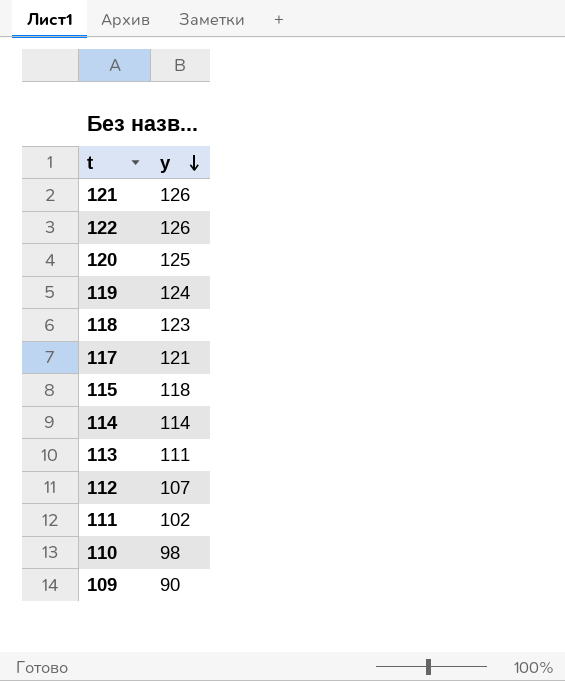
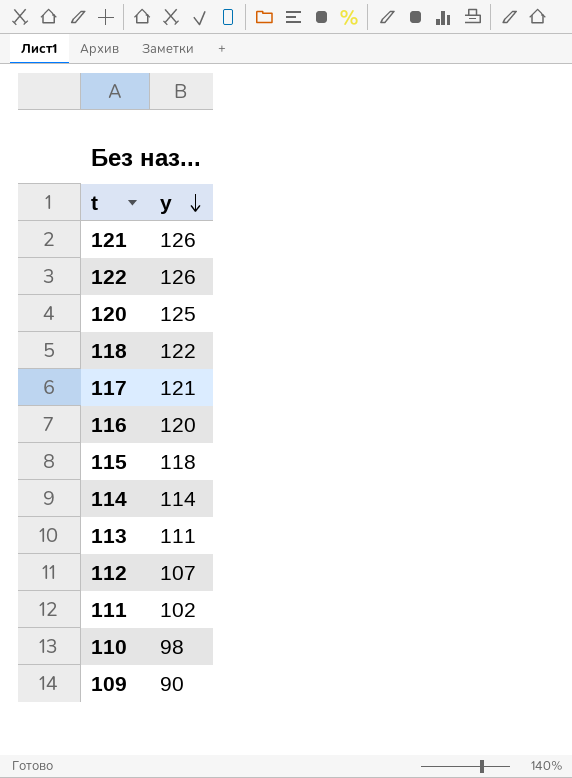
row 119: 124 -> none
118 | y: 123 -> 122
row 116: none -> 120

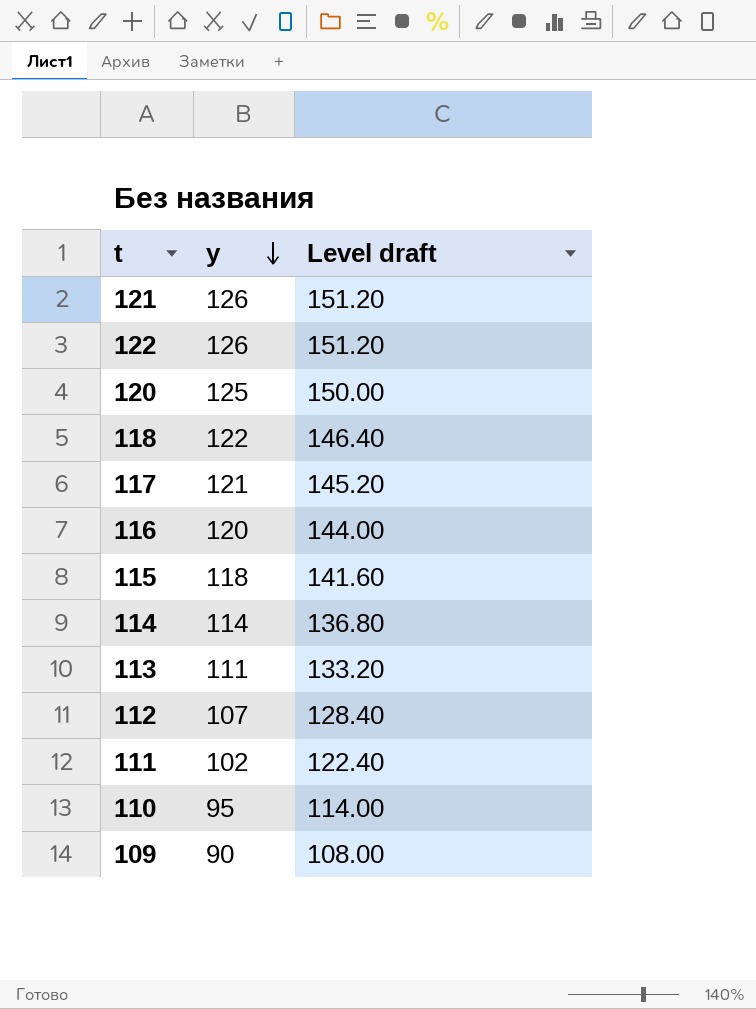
column Level draft | formula: none -> [y] * 1.2
110 | y: 98 -> 95

